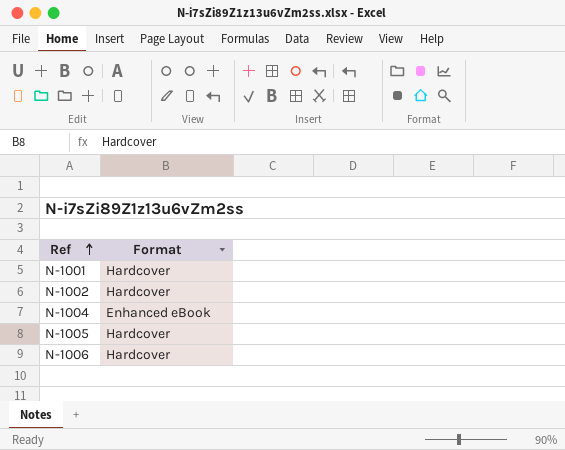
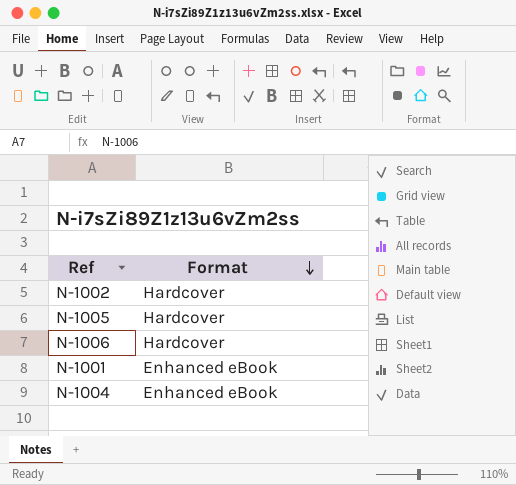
row order: Ref ascending -> Format descending
N-1001 | Format: Hardcover -> Enhanced eBook

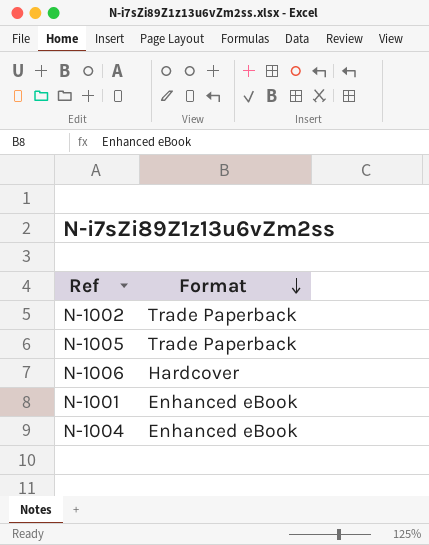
N-1002 | Format: Hardcover -> Trade Paperback
N-1005 | Format: Hardcover -> Trade Paperback

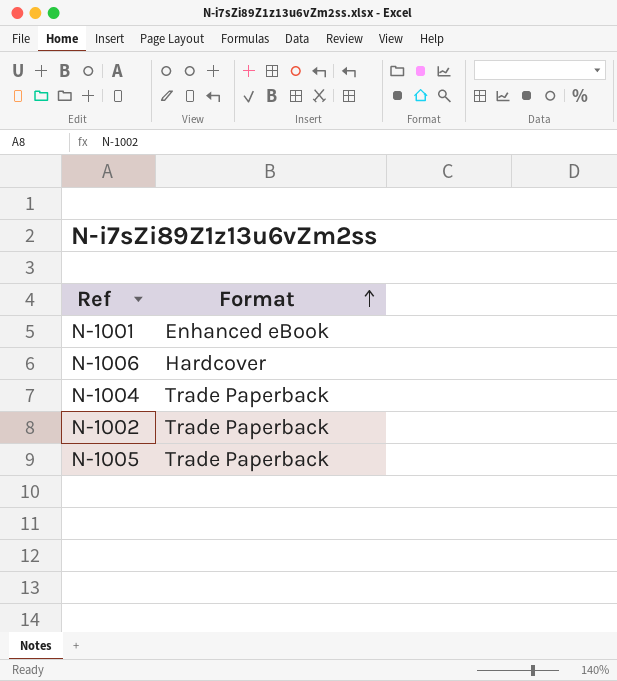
row order: Format descending -> Format ascending
N-1004 | Format: Enhanced eBook -> Trade Paperback

